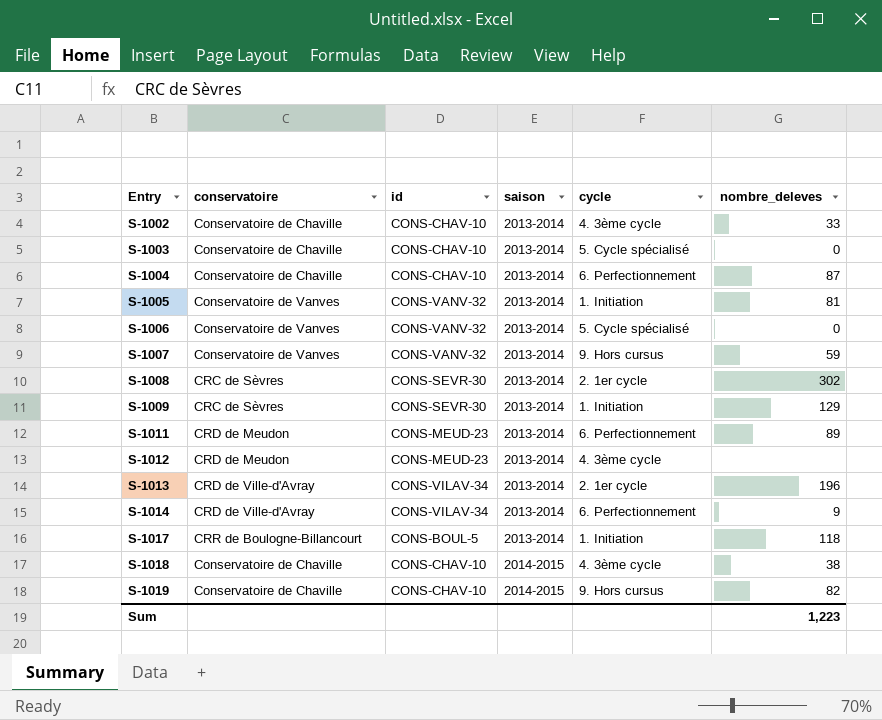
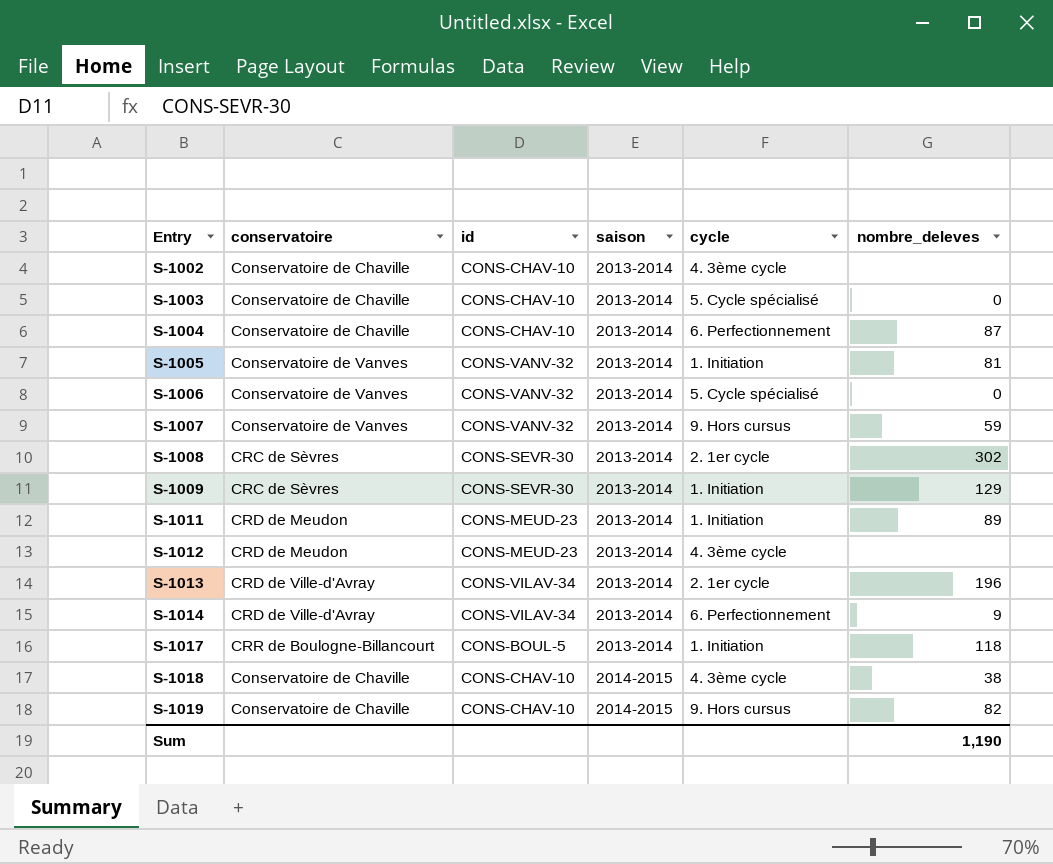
S-1002 | nombre_deleves: 33 -> none
S-1011 | cycle: 6. Perfectionnement -> 1. Initiation
Sum | nombre_deleves: 1,223 -> 1,190

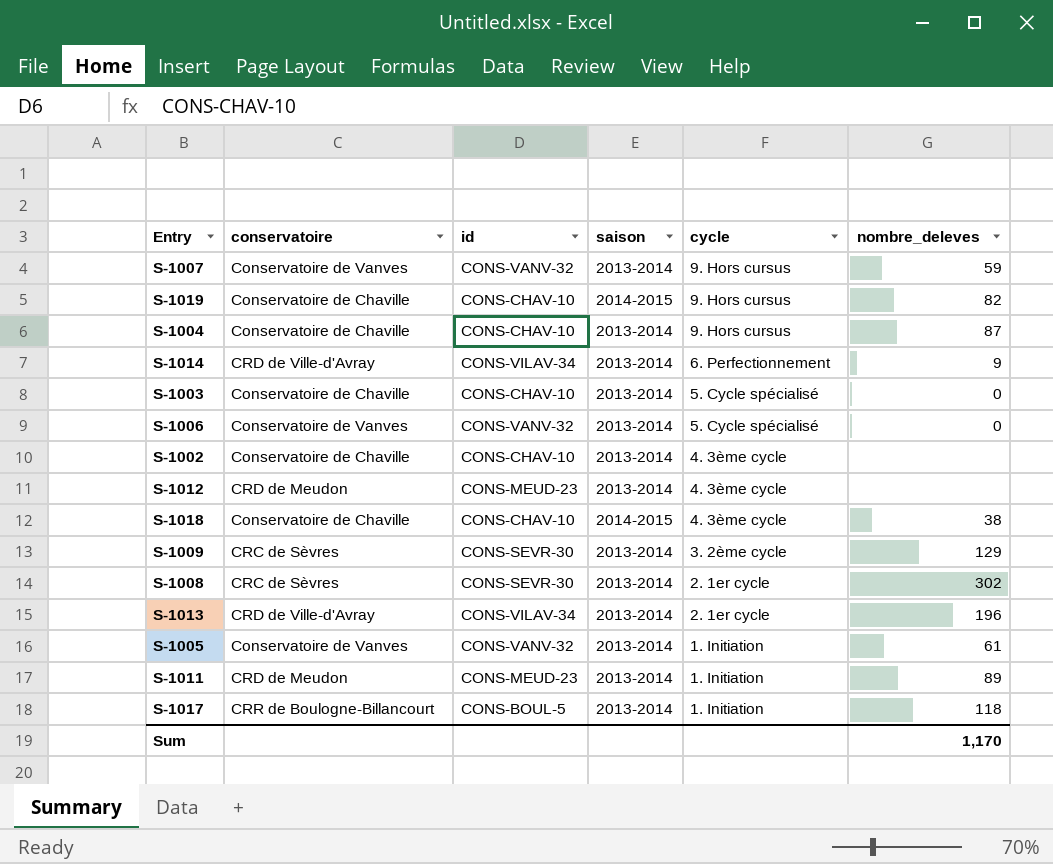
row order: Entry ascending -> cycle descending
S-1004 | cycle: 6. Perfectionnement -> 9. Hors cursus
S-1009 | cycle: 1. Initiation -> 3. 2ème cycle
S-1005 | nombre_deleves: 81 -> 61
Sum | nombre_deleves: 1,190 -> 1,170

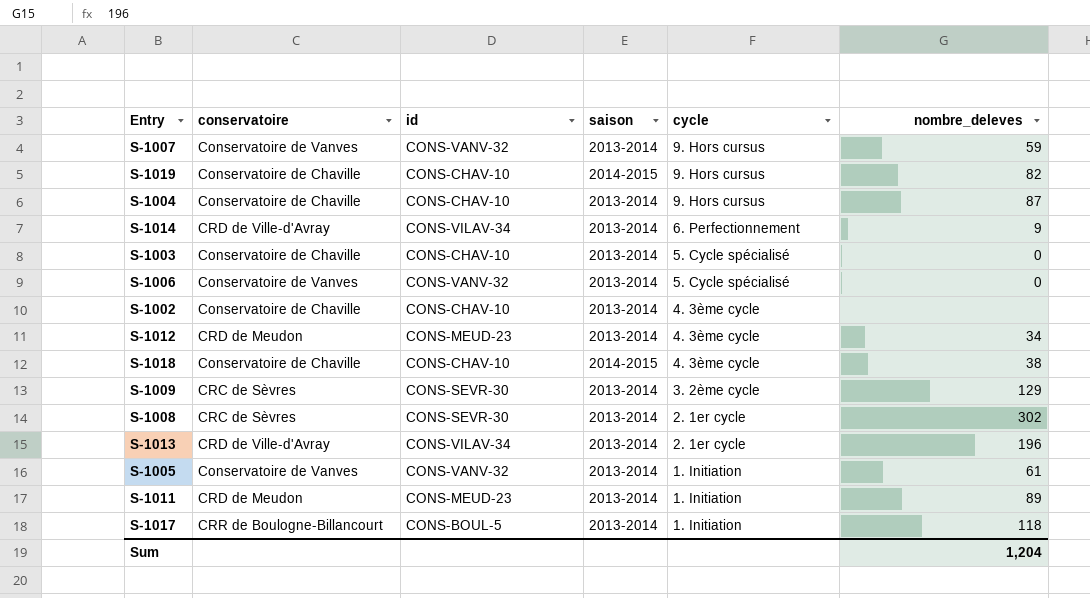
S-1012 | nombre_deleves: none -> 34
Sum | nombre_deleves: 1,170 -> 1,204

